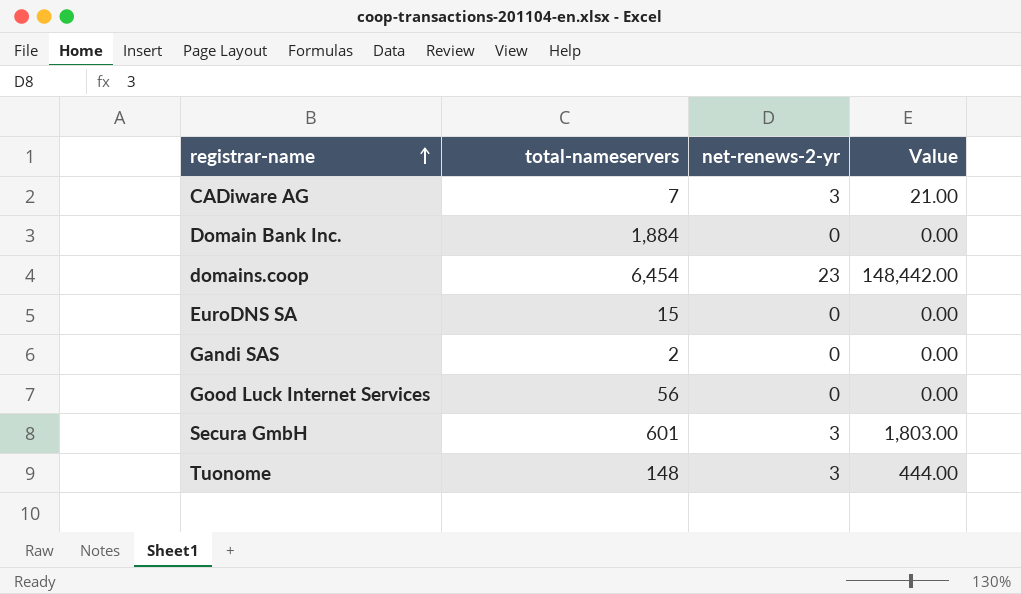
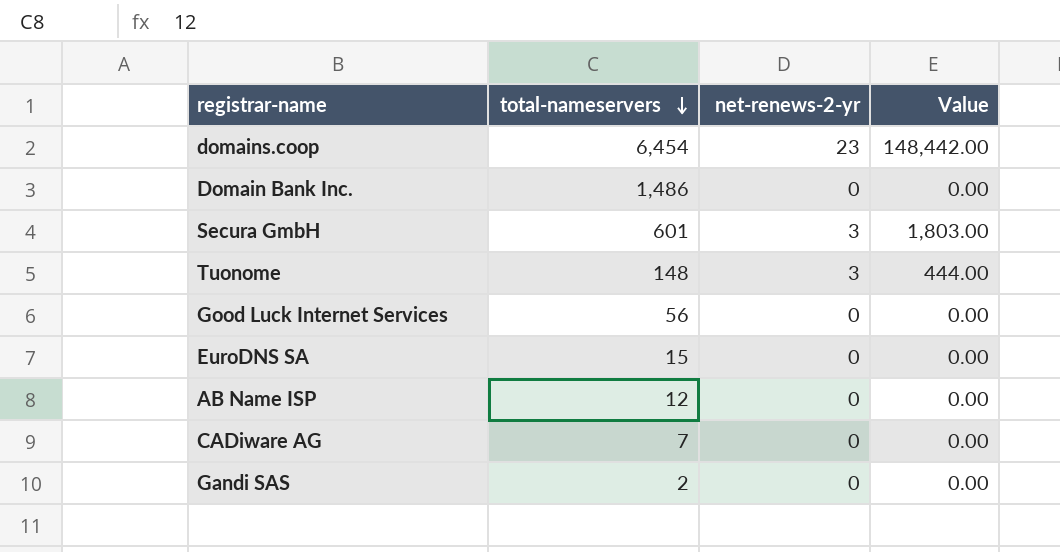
row order: registrar-name ascending -> total-nameservers descending
Domain Bank Inc. | total-nameservers: 1,884 -> 1,486
row AB Name ISP: none -> 12 | 0 | 0.00
CADiware AG | net-renews-2-yr: 3 -> 0
CADiware AG | Value: 21.00 -> 0.00

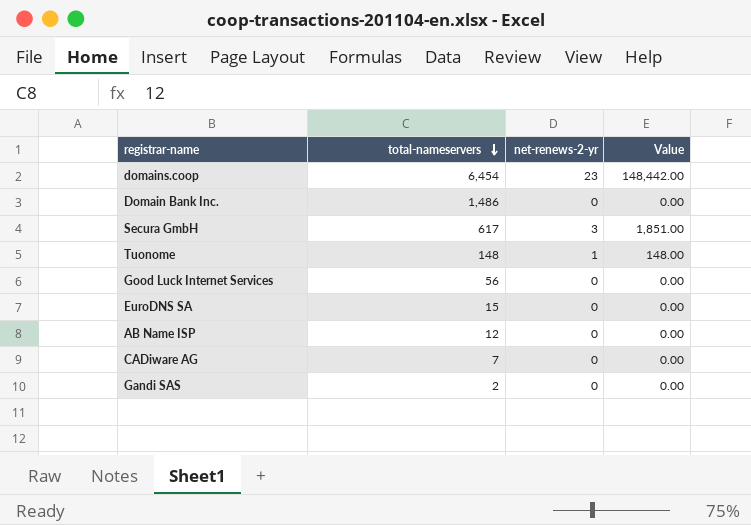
Secura GmbH | total-nameservers: 601 -> 617
Secura GmbH | Value: 1,803.00 -> 1,851.00
Tuonome | net-renews-2-yr: 3 -> 1
Tuonome | Value: 444.00 -> 148.00

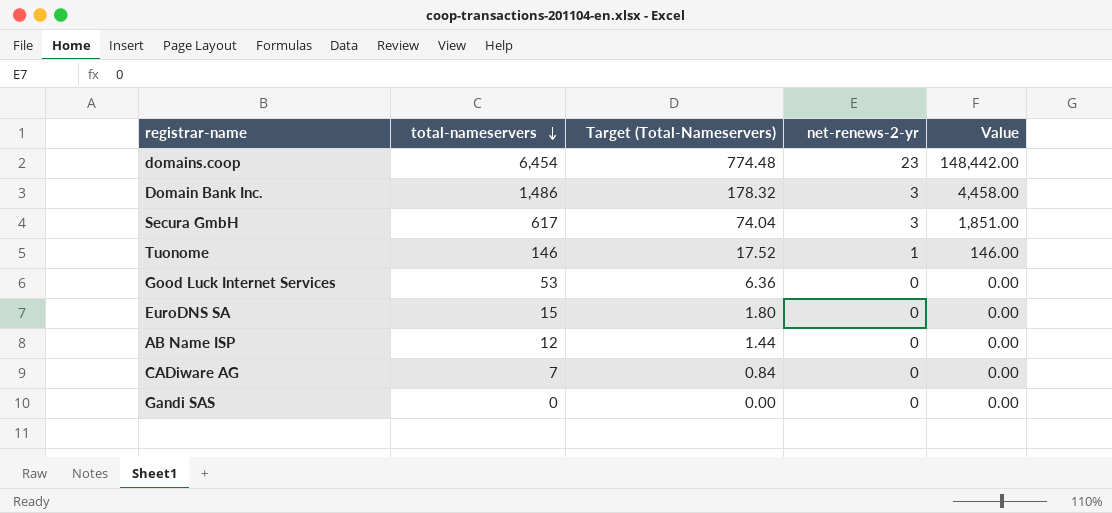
column Target (Total-Nameservers) | formula: none -> [total-nameservers] * 0.12
Domain Bank Inc. | net-renews-2-yr: 0 -> 3
Domain Bank Inc. | Value: 0.00 -> 4,458.00
Tuonome | total-nameservers: 148 -> 146
Tuonome | Value: 148.00 -> 146.00
Good Luck Internet Services | total-nameservers: 56 -> 53
Gandi SAS | total-nameservers: 2 -> 0

